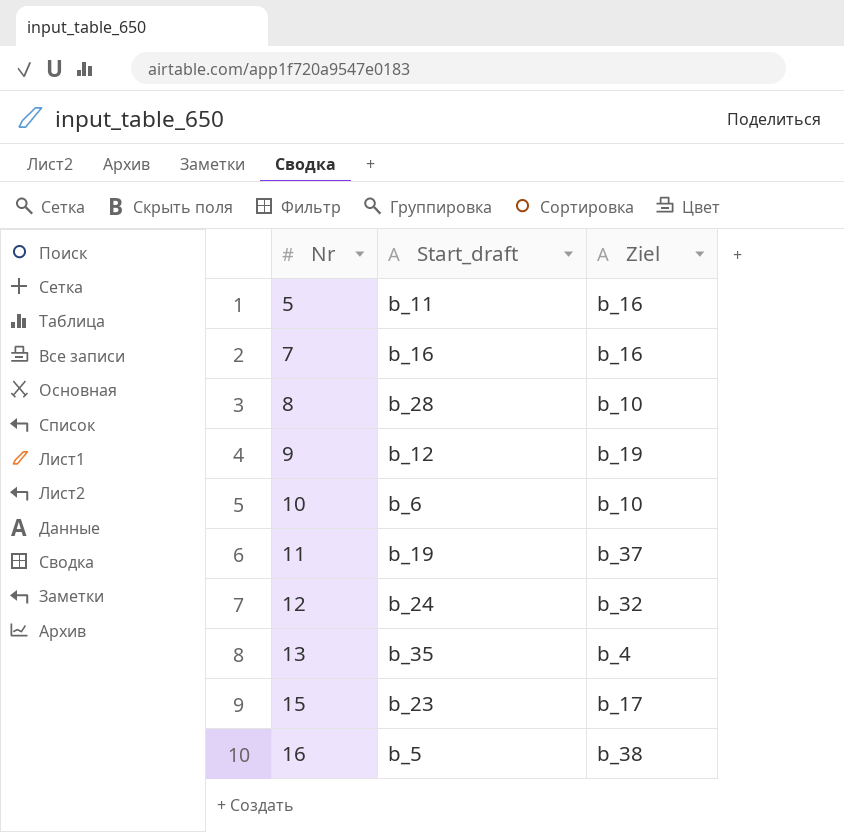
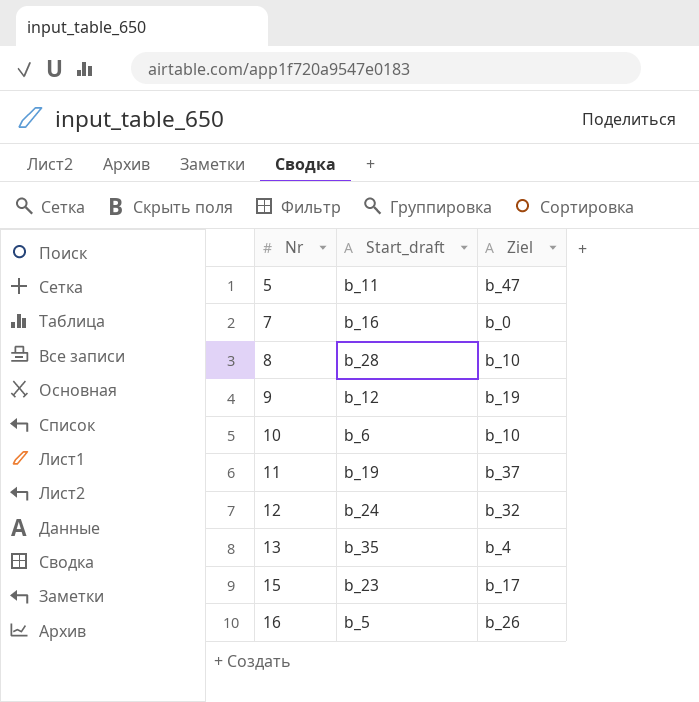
5 | Ziel: b_16 -> b_47
7 | Ziel: b_16 -> b_0
16 | Ziel: b_38 -> b_26

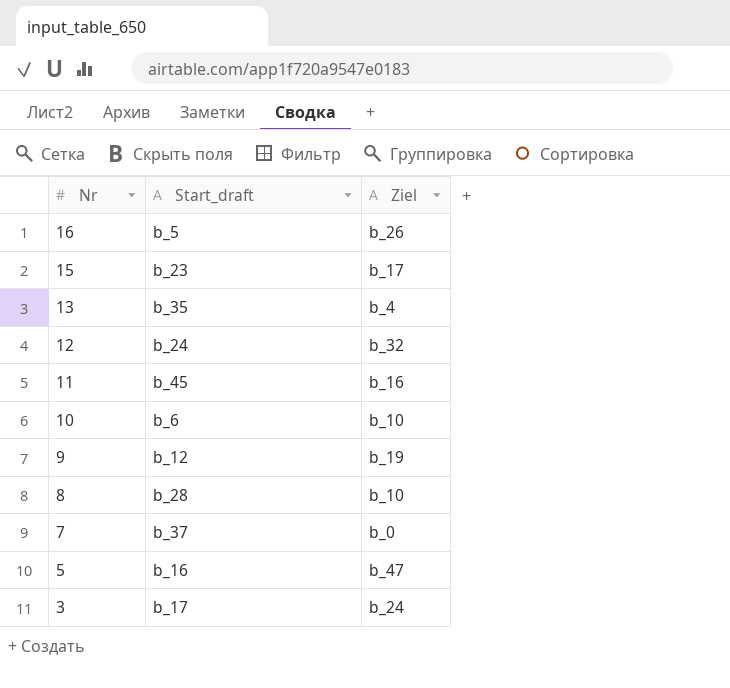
row order: Nr ascending -> Nr descending
11 | Start_draft: b_19 -> b_45
11 | Ziel: b_37 -> b_16
7 | Start_draft: b_16 -> b_37
5 | Start_draft: b_11 -> b_16
row 3: none -> b_17 | b_24

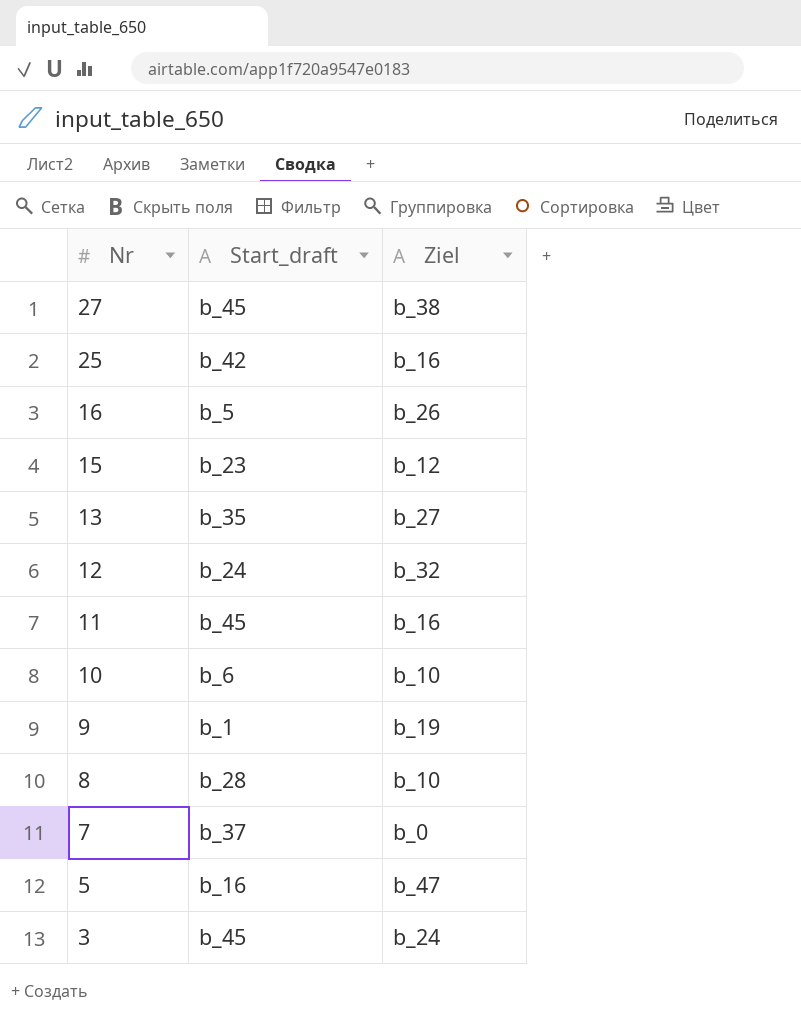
row 27: none -> b_45 | b_38
row 25: none -> b_42 | b_16
15 | Ziel: b_17 -> b_12
13 | Ziel: b_4 -> b_27
9 | Start_draft: b_12 -> b_1
3 | Start_draft: b_17 -> b_45

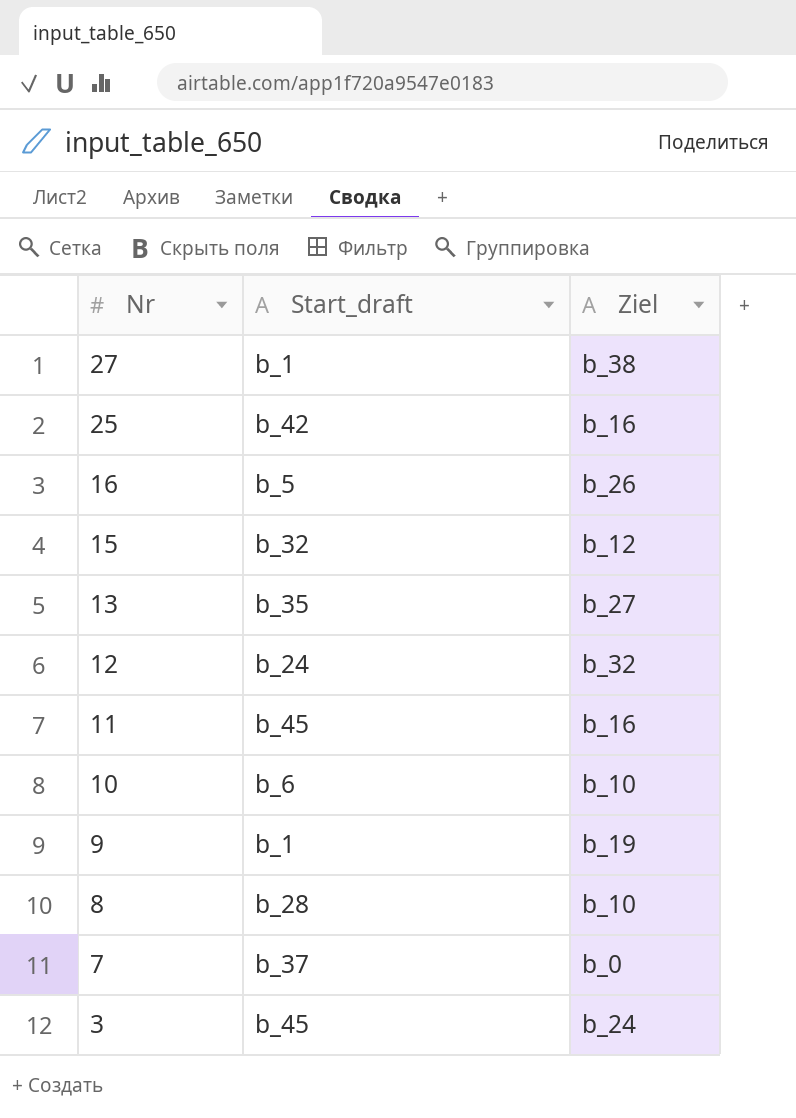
row 5: b_16 | b_47 -> none
27 | Start_draft: b_45 -> b_1
15 | Start_draft: b_23 -> b_32

